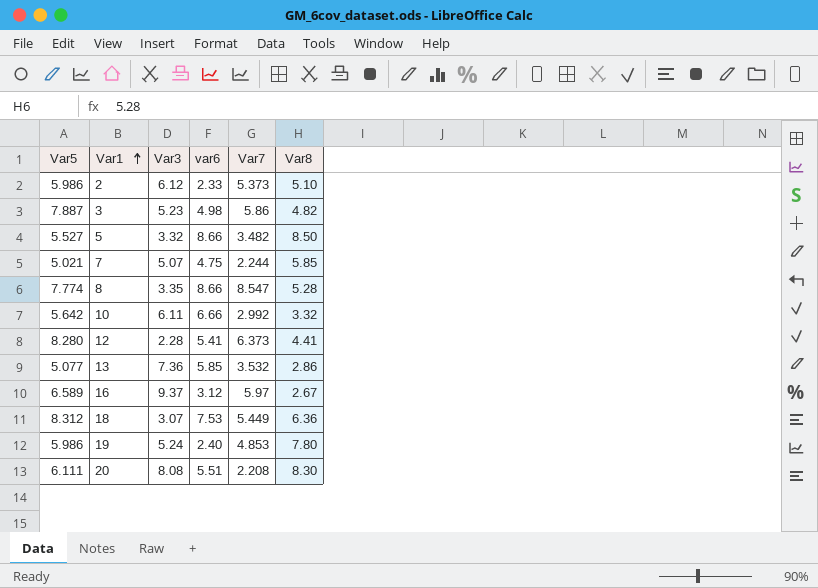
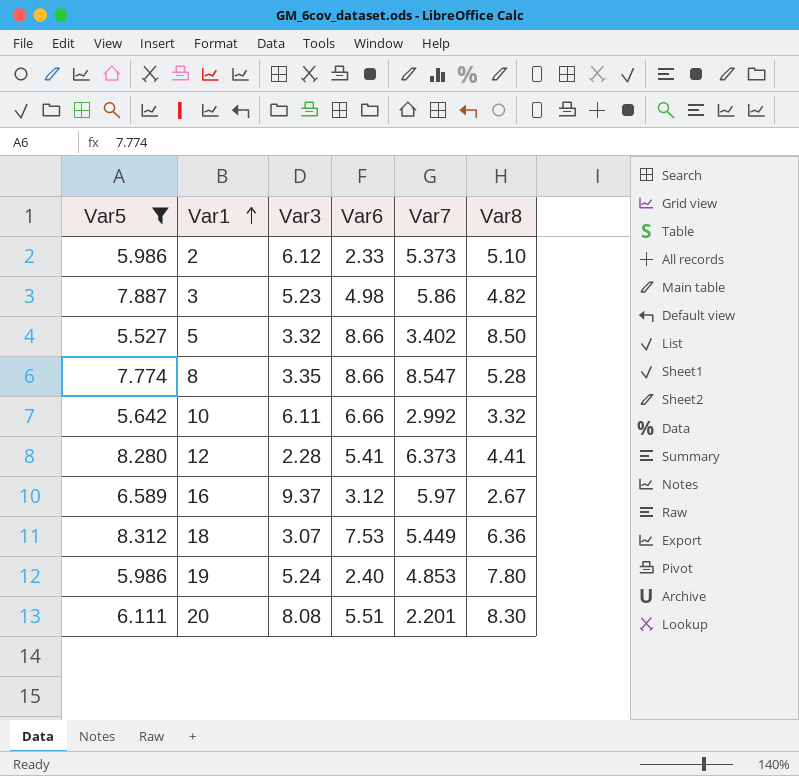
filter: none -> Var5 >= 5.527
column name: var6 -> Var6
5 | Var7: 3.482 -> 3.402
20 | Var7: 2.208 -> 2.201

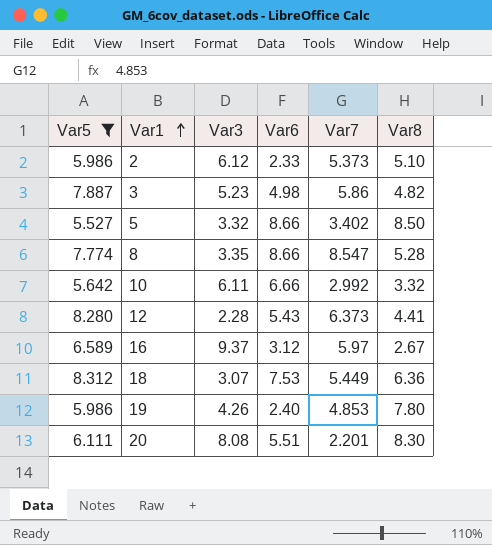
12 | Var6: 5.41 -> 5.43
19 | Var3: 5.24 -> 4.26

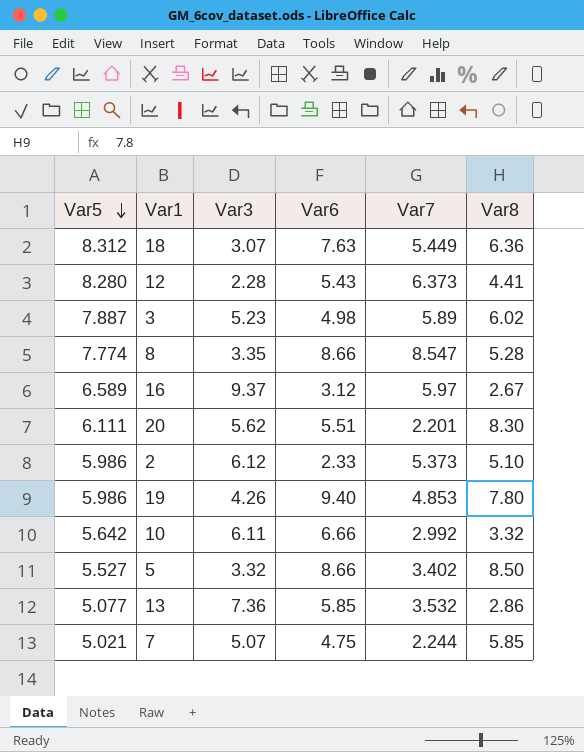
filter: Var5 >= 5.527 -> none
row order: Var1 ascending -> Var5 descending
18 | Var6: 7.53 -> 7.63
3 | Var7: 5.86 -> 5.89
3 | Var8: 4.82 -> 6.02
20 | Var3: 8.08 -> 5.62
19 | Var6: 2.40 -> 9.40

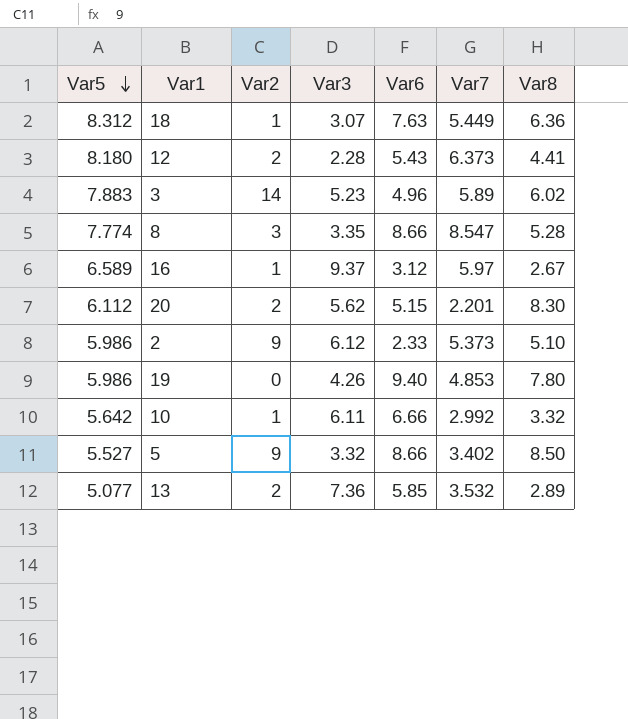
column Var2 | position: none -> 3
row 7: 5.021 | 5.07 | 4.75 | 2.244 | 5.85 -> none
12 | Var5: 8.280 -> 8.180
3 | Var5: 7.887 -> 7.883
3 | Var6: 4.98 -> 4.96
20 | Var5: 6.111 -> 6.112
20 | Var6: 5.51 -> 5.15
13 | Var8: 2.86 -> 2.89

